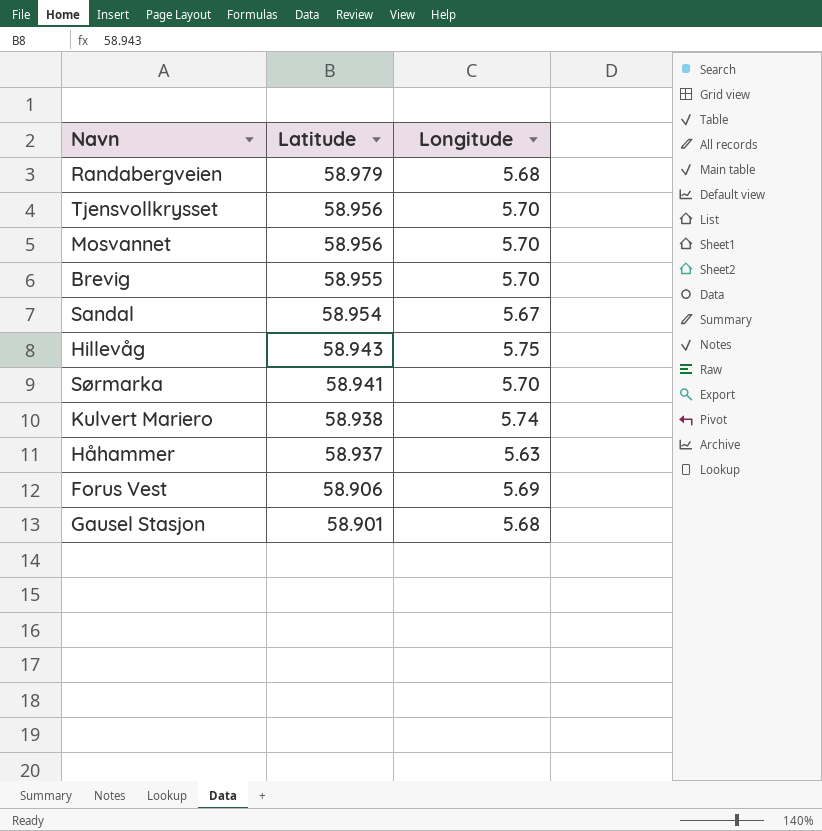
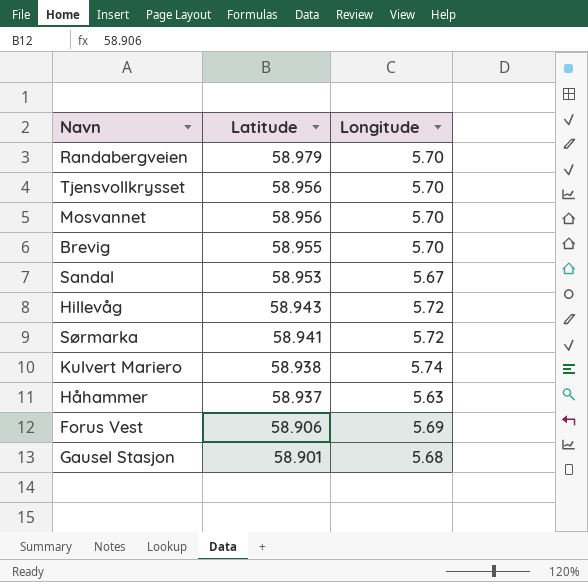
Randabergveien | Longitude: 5.68 -> 5.70
Sandal | Latitude: 58.954 -> 58.953
Hillevåg | Longitude: 5.75 -> 5.72
Sørmarka | Longitude: 5.70 -> 5.72

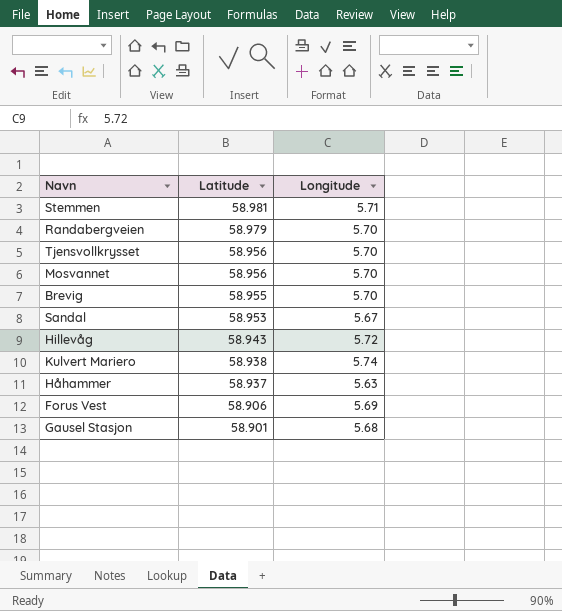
row Sørmarka: 58.941 | 5.72 -> none
row Stemmen: none -> 58.981 | 5.71

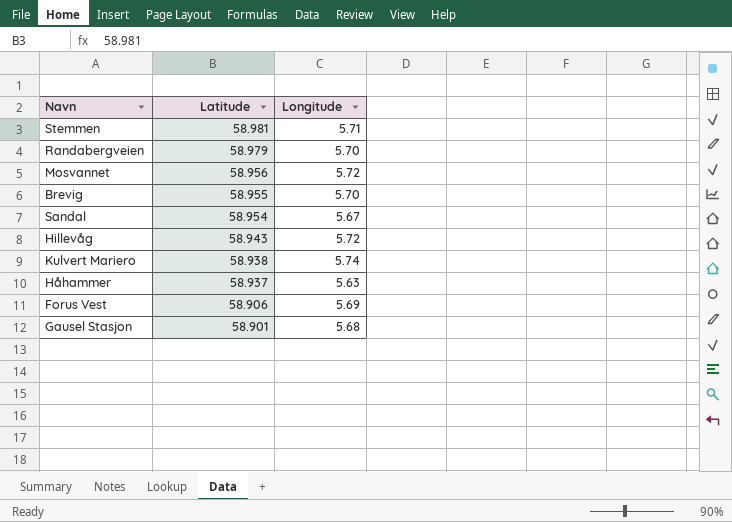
row Tjensvollkrysset: 58.956 | 5.70 -> none
Mosvannet | Longitude: 5.70 -> 5.72
Sandal | Latitude: 58.953 -> 58.954

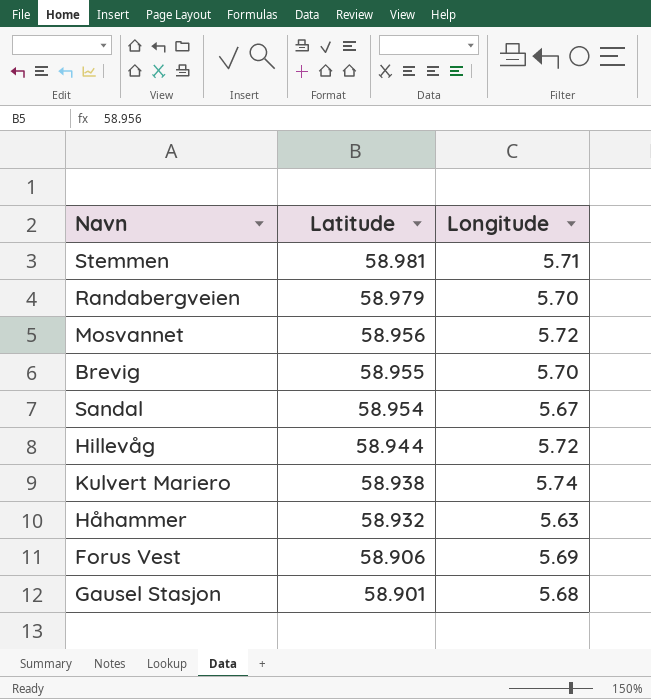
Hillevåg | Latitude: 58.943 -> 58.944
Håhammer | Latitude: 58.937 -> 58.932

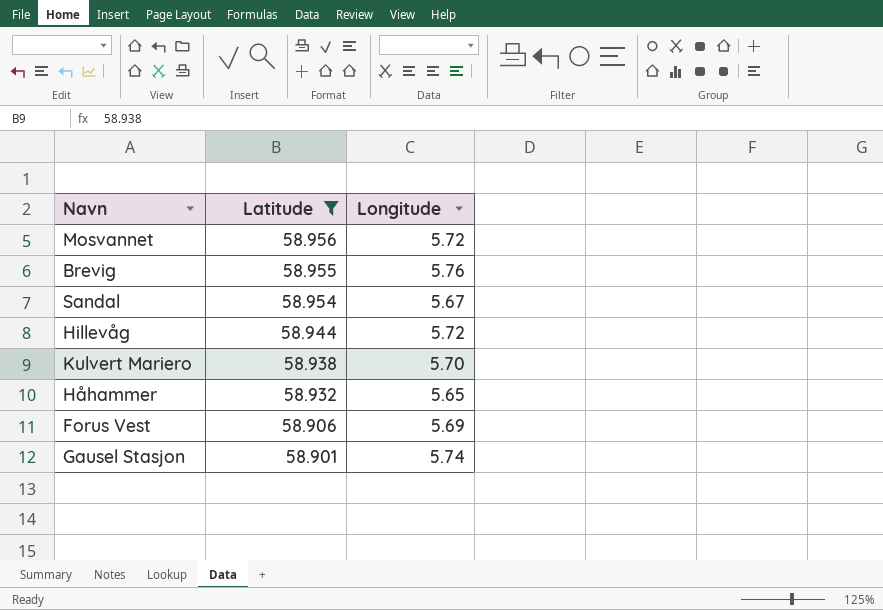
filter: none -> Latitude <= 58.956
Brevig | Longitude: 5.70 -> 5.76
Kulvert Mariero | Longitude: 5.74 -> 5.70
Håhammer | Longitude: 5.63 -> 5.65
Gausel Stasjon | Longitude: 5.68 -> 5.74

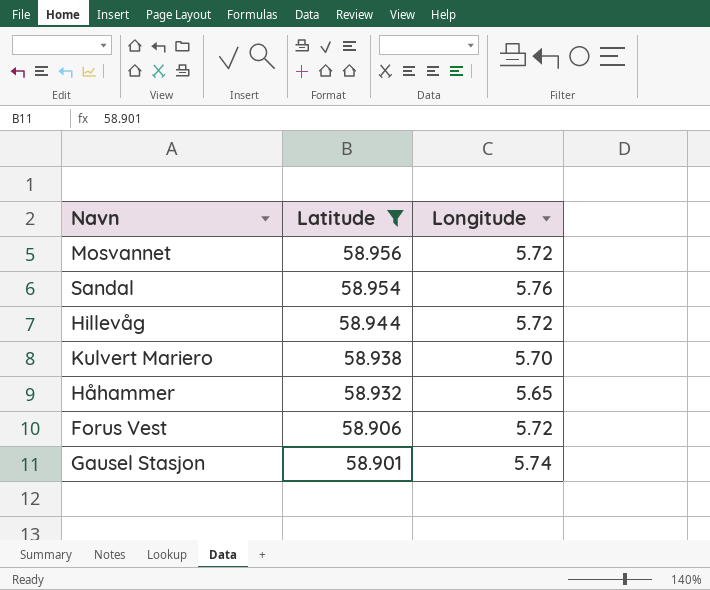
row Brevig: 58.955 | 5.76 -> none
Sandal | Longitude: 5.67 -> 5.76
Forus Vest | Longitude: 5.69 -> 5.72

